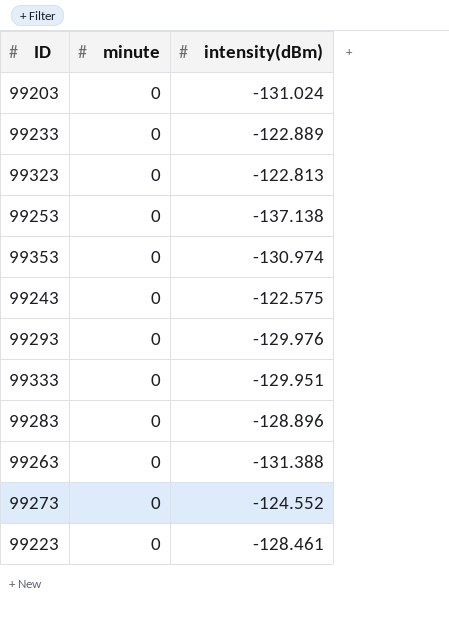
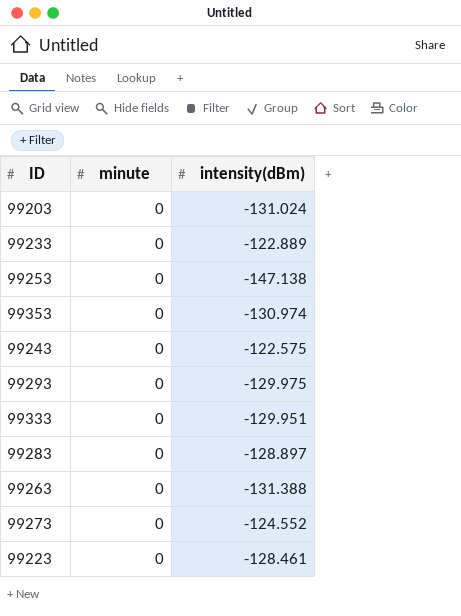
row 99323: 0 | -122.813 -> none
99253 | intensity(dBm): -137.138 -> -147.138
99293 | intensity(dBm): -129.976 -> -129.975
99283 | intensity(dBm): -128.896 -> -128.897

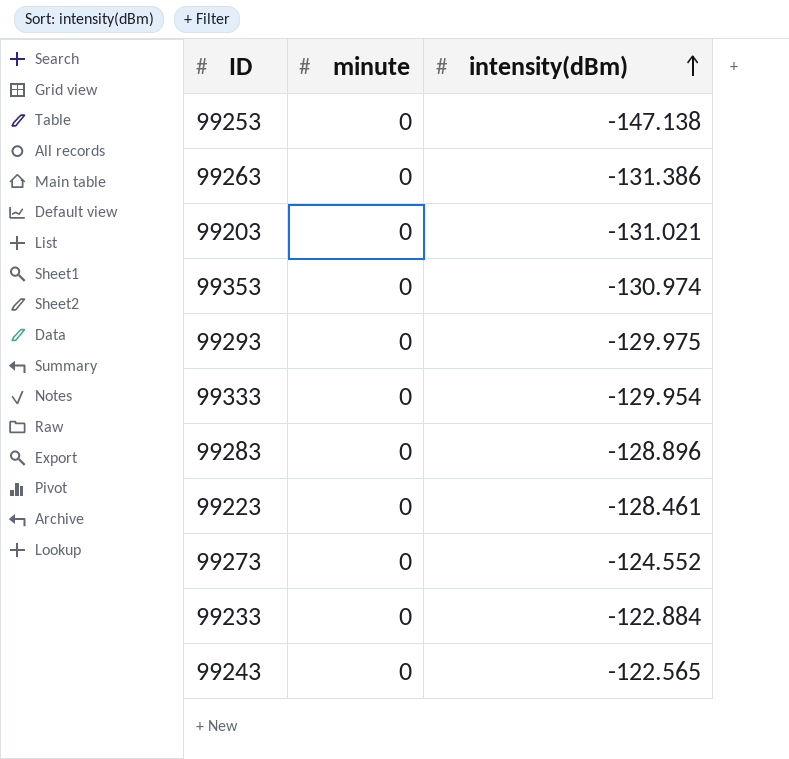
row order: none -> intensity(dBm) ascending
99263 | intensity(dBm): -131.388 -> -131.386
99203 | intensity(dBm): -131.024 -> -131.021
99333 | intensity(dBm): -129.951 -> -129.954
99283 | intensity(dBm): -128.897 -> -128.896
99233 | intensity(dBm): -122.889 -> -122.884
99243 | intensity(dBm): -122.575 -> -122.565

